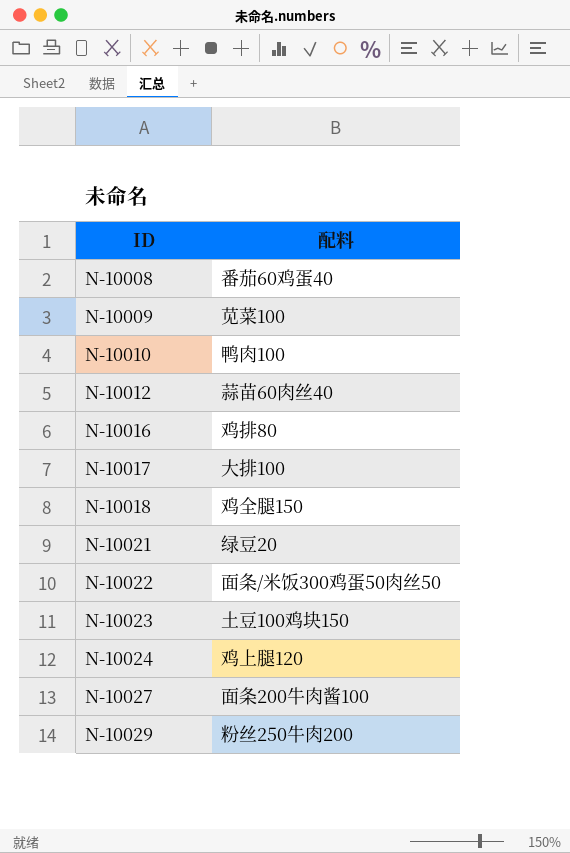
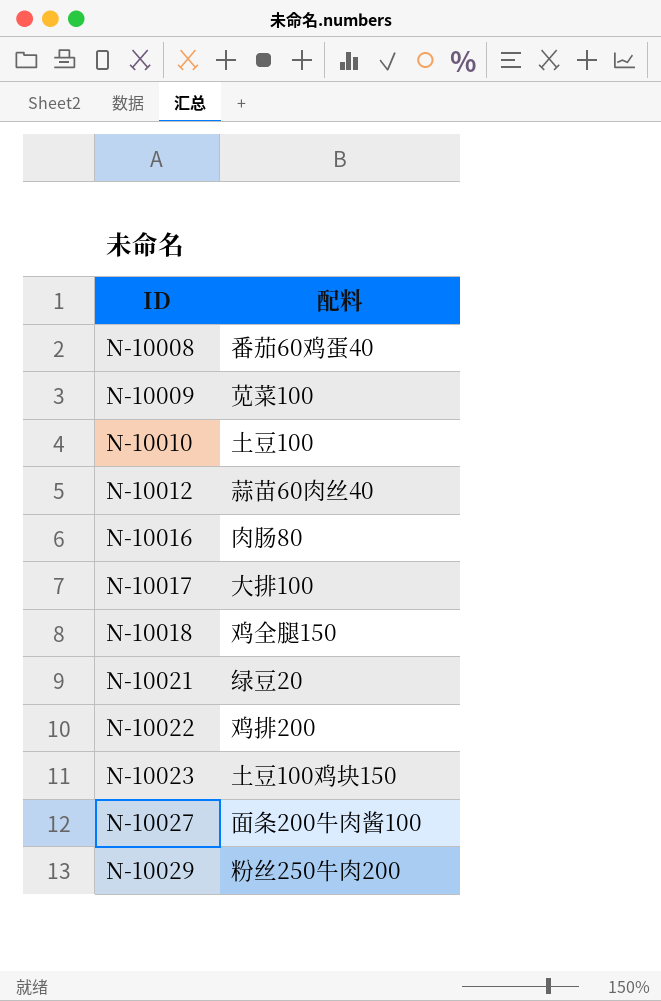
row N-10024: 鸡上腿120 -> none
N-10010 | 配料: 鸭肉100 -> 土豆100
N-10016 | 配料: 鸡排80 -> 肉肠80
N-10022 | 配料: 面条/米饭300鸡蛋50肉丝50 -> 鸡排200

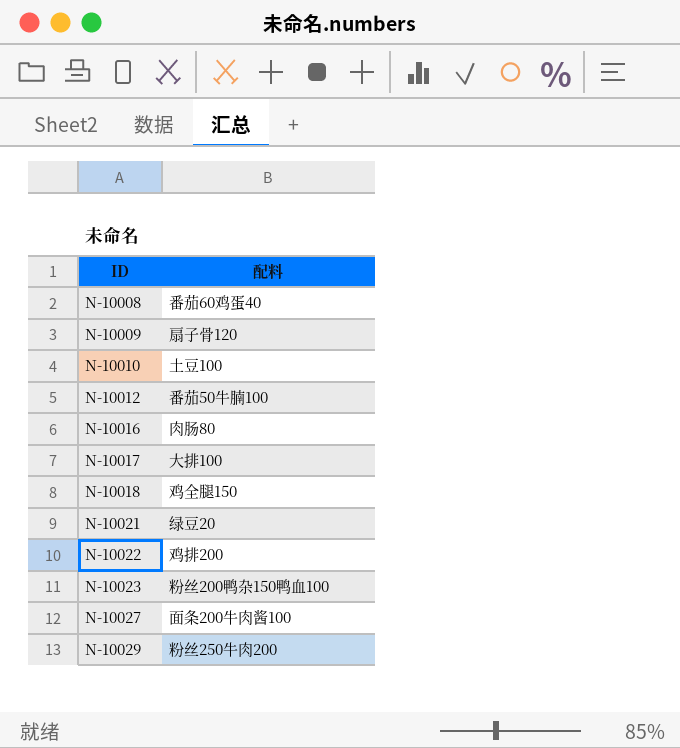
N-10009 | 配料: 苋菜100 -> 扇子骨120
N-10012 | 配料: 蒜苗60肉丝40 -> 番茄50牛腩100
N-10023 | 配料: 土豆100鸡块150 -> 粉丝200鸭杂150鸭血100

